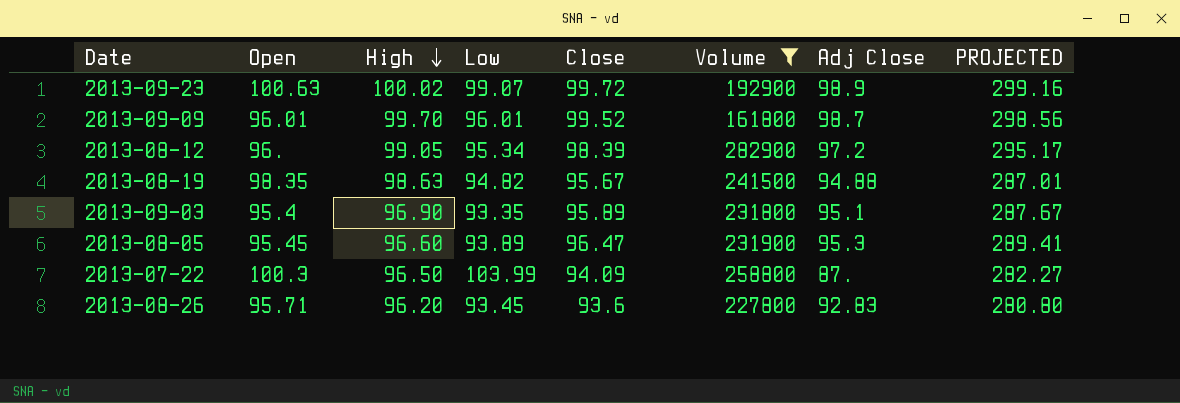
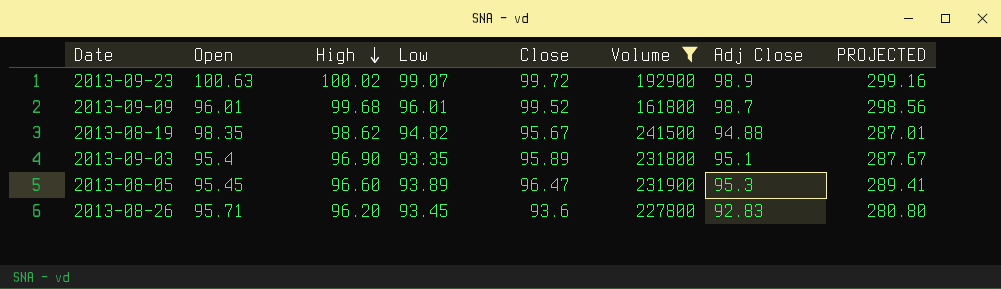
row 2013-08-12: 96. | 99.05 | 95.34 | 98.39 | 282900 | 97.2 | 295.17 -> none
row 2013-07-22: 100.3 | 96.50 | 103.99 | 94.09 | 258800 | 87. | 282.27 -> none
2013-09-09 | High: 99.70 -> 99.68
2013-08-19 | High: 98.63 -> 98.62

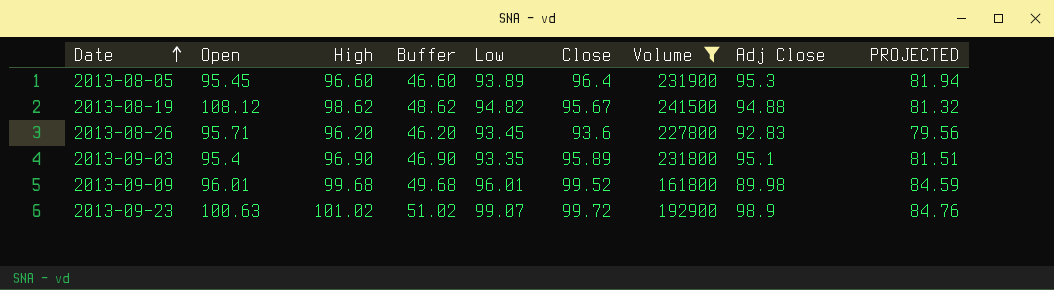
row order: High descending -> Date ascending
column Buffer | formula: none -> [High] - 50
column PROJECTED | formula: [Close] * 3 -> [Close] * 0.85
2013-08-05 | Close: 96.47 -> 96.4
2013-08-19 | Open: 98.35 -> 108.12
2013-09-09 | Adj Close: 98.7 -> 89.98
2013-09-23 | High: 100.02 -> 101.02

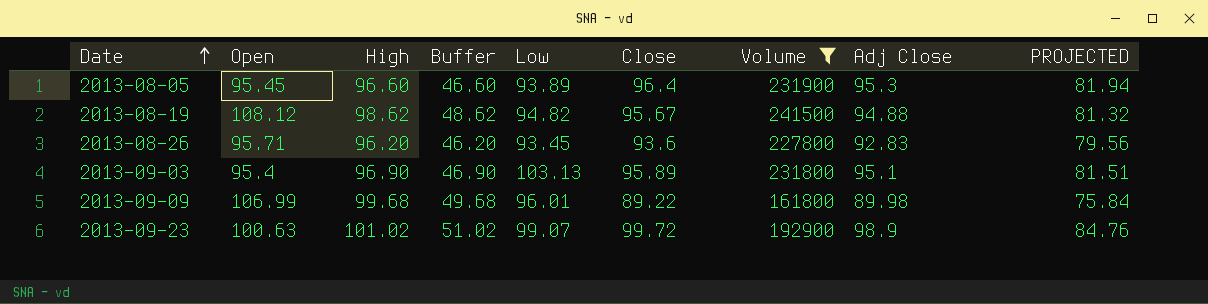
2013-09-03 | Low: 93.35 -> 103.13
2013-09-09 | Open: 96.01 -> 106.99
2013-09-09 | Close: 99.52 -> 89.22
2013-09-09 | PROJECTED: 84.59 -> 75.84

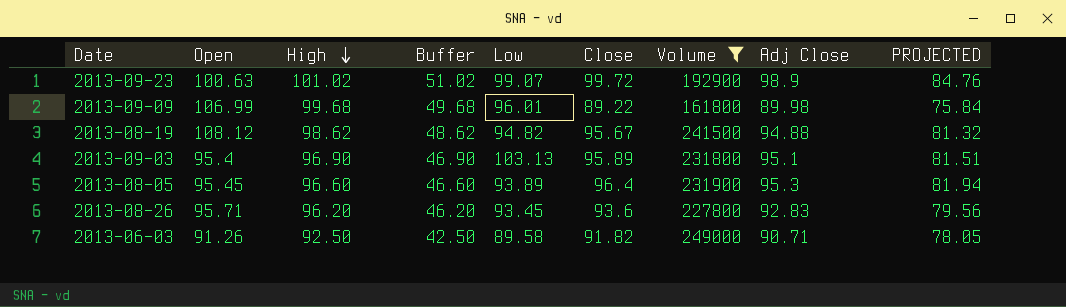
row order: Date ascending -> High descending
row 2013-06-03: none -> 91.26 | 92.50 | 42.50 | 89.58 | 91.82 | 249000 | 90.71 | 78.05

